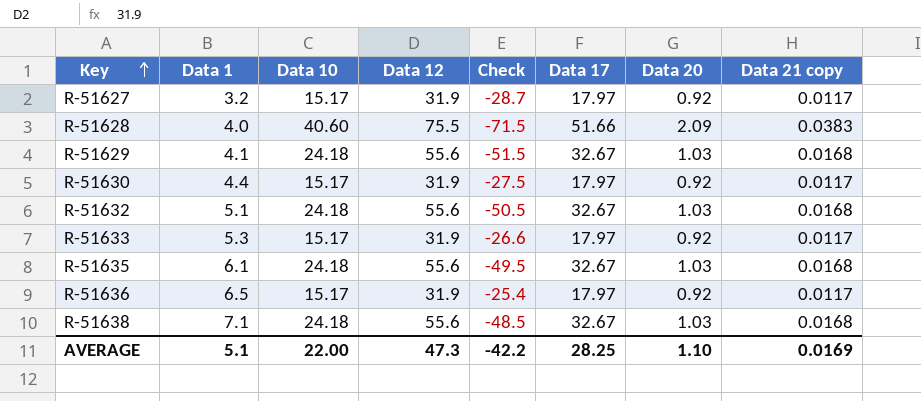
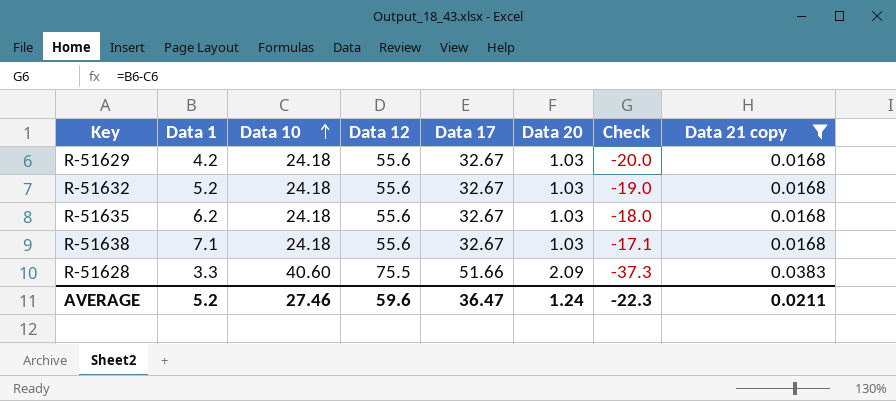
filter: none -> Data 21 copy != 0.0117
row order: Key ascending -> Data 10 ascending
column Check | formula: [Data 1] - [Data 12] -> [Data 1] - [Data 10]
column Check | position: 5 -> 7
R-51629 | Data 1: 4.1 -> 4.2
R-51632 | Data 1: 5.1 -> 5.2
R-51635 | Data 1: 6.1 -> 6.2
R-51628 | Data 1: 4.0 -> 3.3
AVERAGE | Data 1: 5.1 -> 5.2
AVERAGE | Data 10: 22.00 -> 27.46
AVERAGE | Data 12: 47.3 -> 59.6
AVERAGE | Data 17: 28.25 -> 36.47
AVERAGE | Data 20: 1.10 -> 1.24
AVERAGE | Check: -42.2 -> -22.3
AVERAGE | Data 21 copy: 0.0169 -> 0.0211

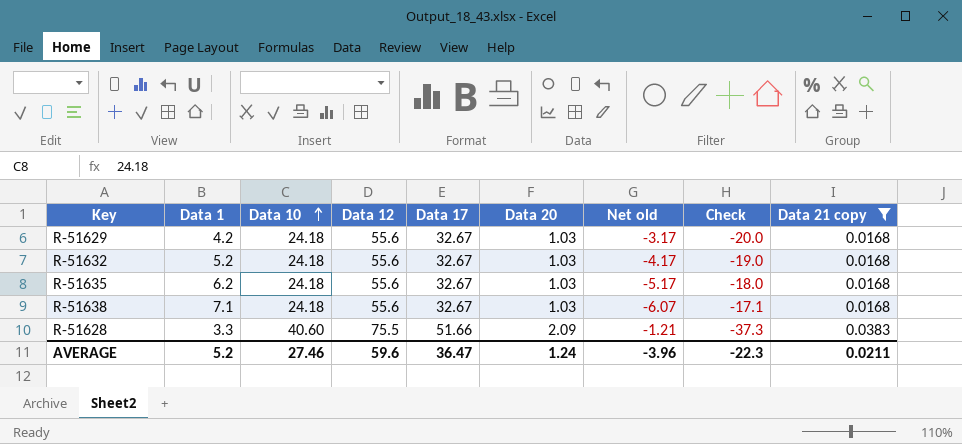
column Net old | formula: none -> [Data 20] - [Data 1]

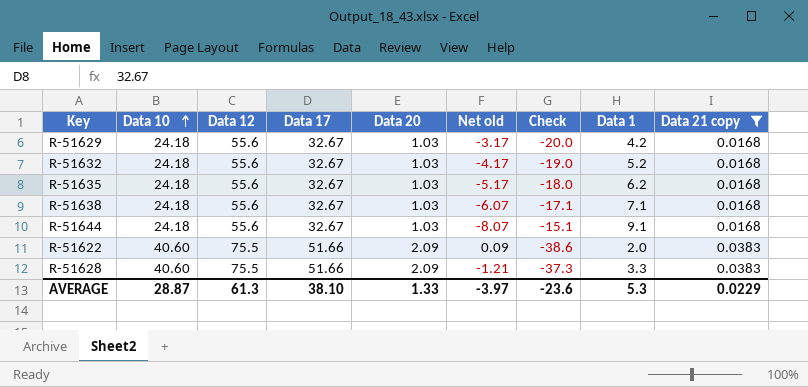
column Data 1 | position: 2 -> 8
row R-51644: none -> 24.18 | 55.6 | 32.67 | 1.03 | -8.07 | -15.1 | 9.1 | 0.0168
row R-51622: none -> 40.60 | 75.5 | 51.66 | 2.09 | 0.09 | -38.6 | 2.0 | 0.0383
AVERAGE | Data 10: 27.46 -> 28.87
AVERAGE | Data 12: 59.6 -> 61.3
AVERAGE | Data 17: 36.47 -> 38.10
AVERAGE | Data 20: 1.24 -> 1.33
AVERAGE | Net old: -3.96 -> -3.97
AVERAGE | Check: -22.3 -> -23.6
AVERAGE | Data 1: 5.2 -> 5.3
AVERAGE | Data 21 copy: 0.0211 -> 0.0229

